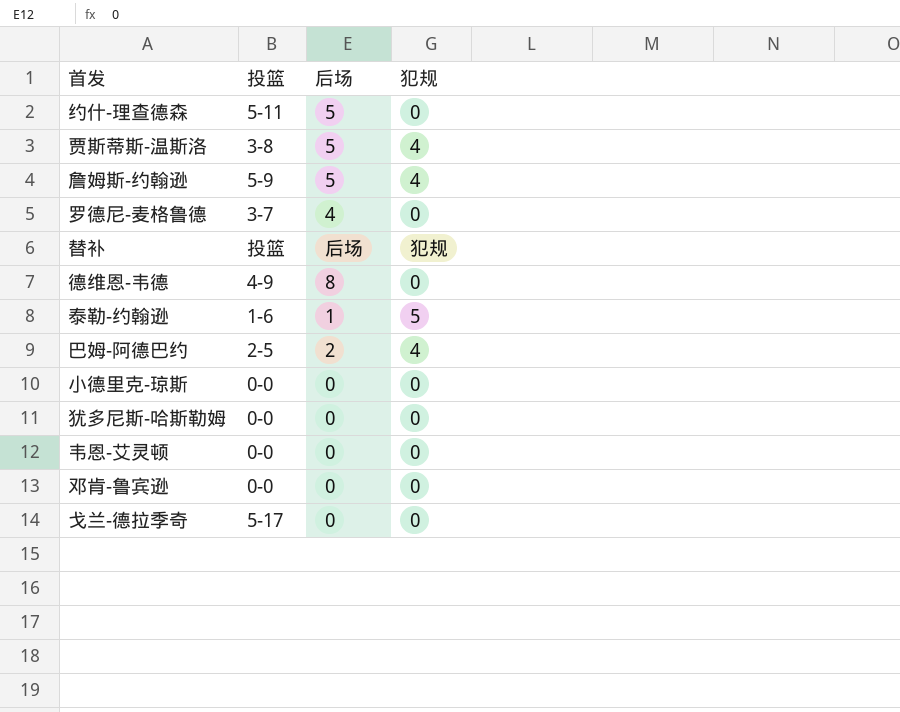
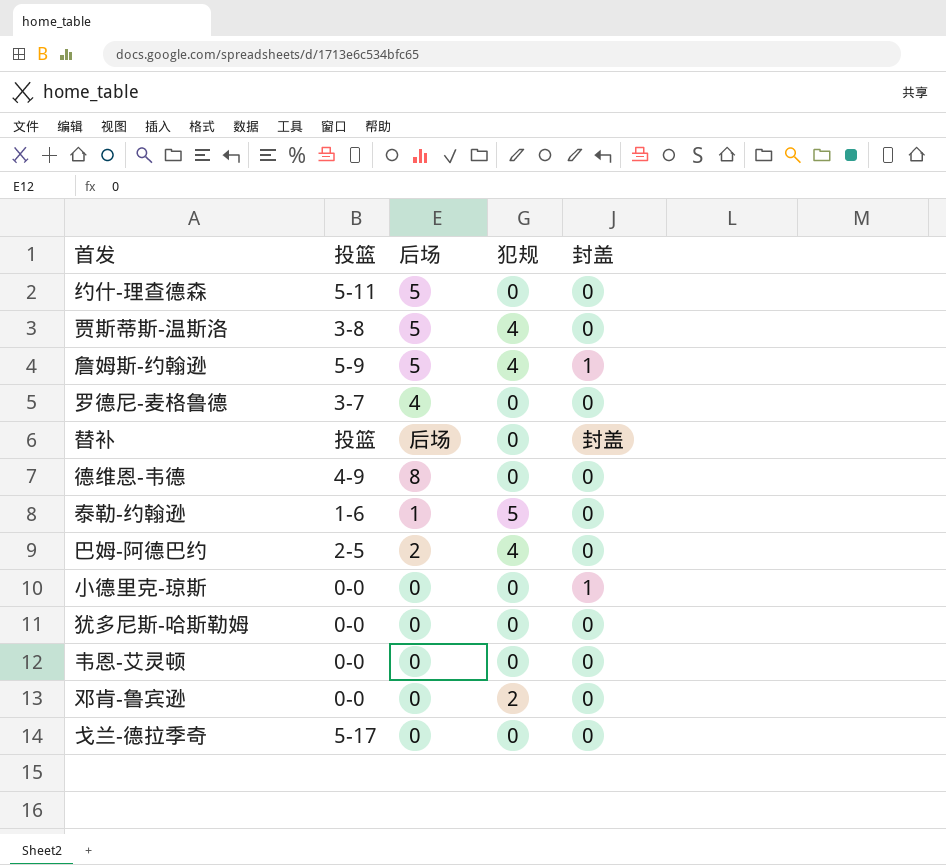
column 封盖 | position: none -> 5
替补 | 犯规: 犯规 -> 0
邓肯-鲁宾逊 | 犯规: 0 -> 2

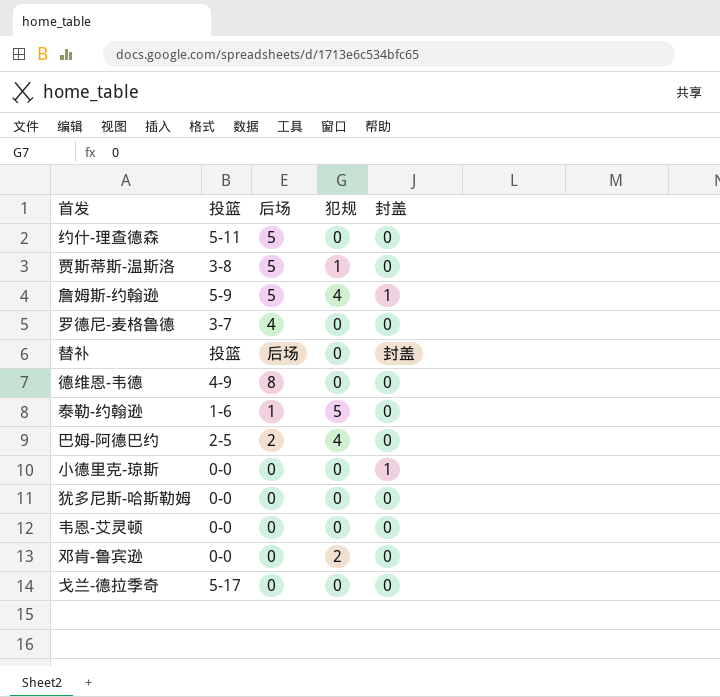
贾斯蒂斯-温斯洛 | 犯规: 4 -> 1

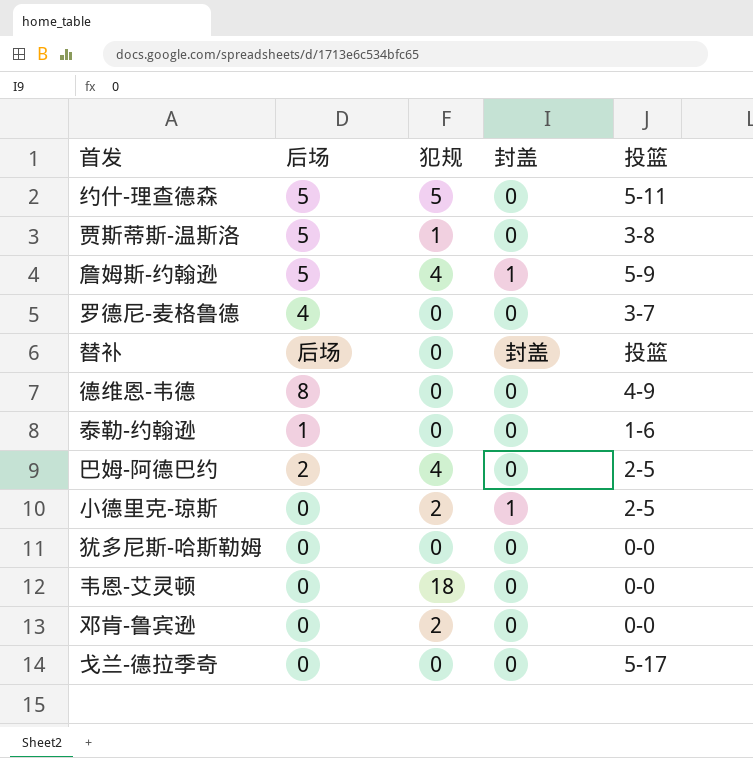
column 投篮 | position: 2 -> 5
约什-理查德森 | 犯规: 0 -> 5
泰勒-约翰逊 | 犯规: 5 -> 0
小德里克-琼斯 | 犯规: 0 -> 2
小德里克-琼斯 | 投篮: 0-0 -> 2-5
韦恩-艾灵顿 | 犯规: 0 -> 18

